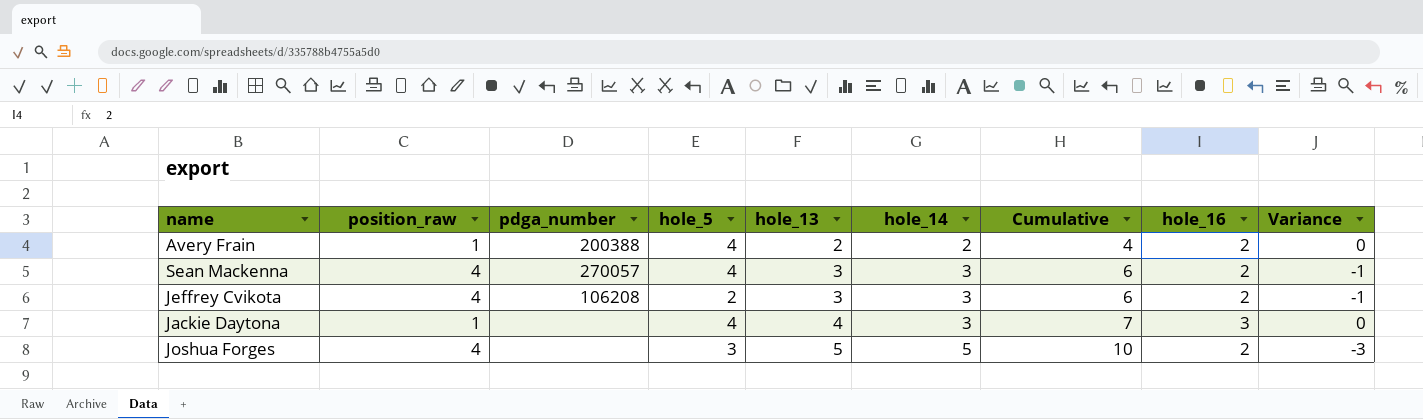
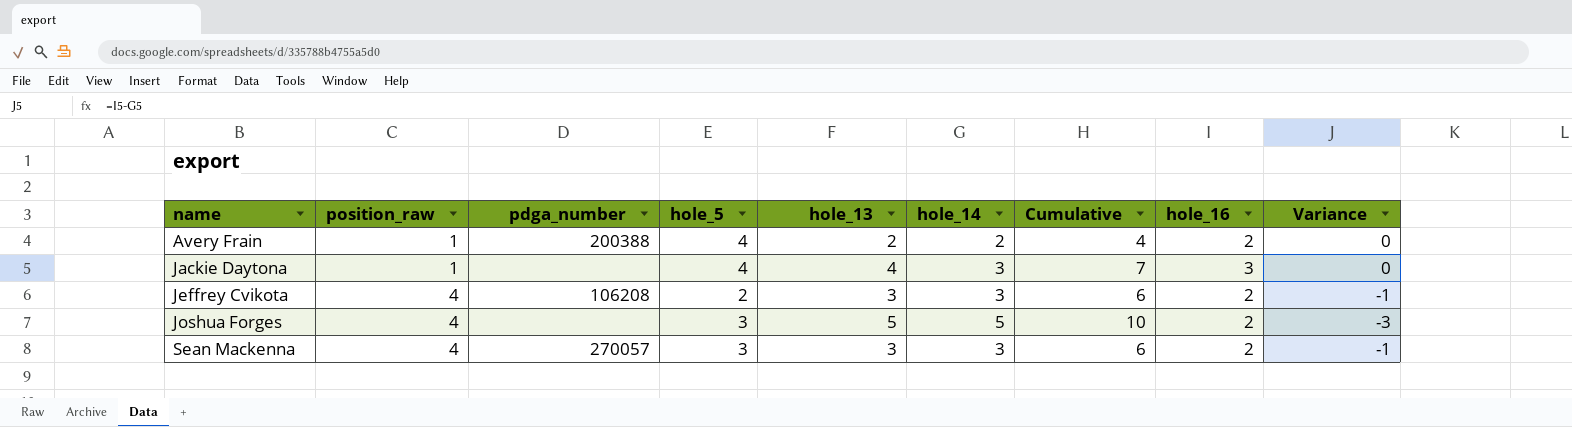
row order: hole_13 ascending -> name ascending
Sean Mackenna | hole_5: 4 -> 3

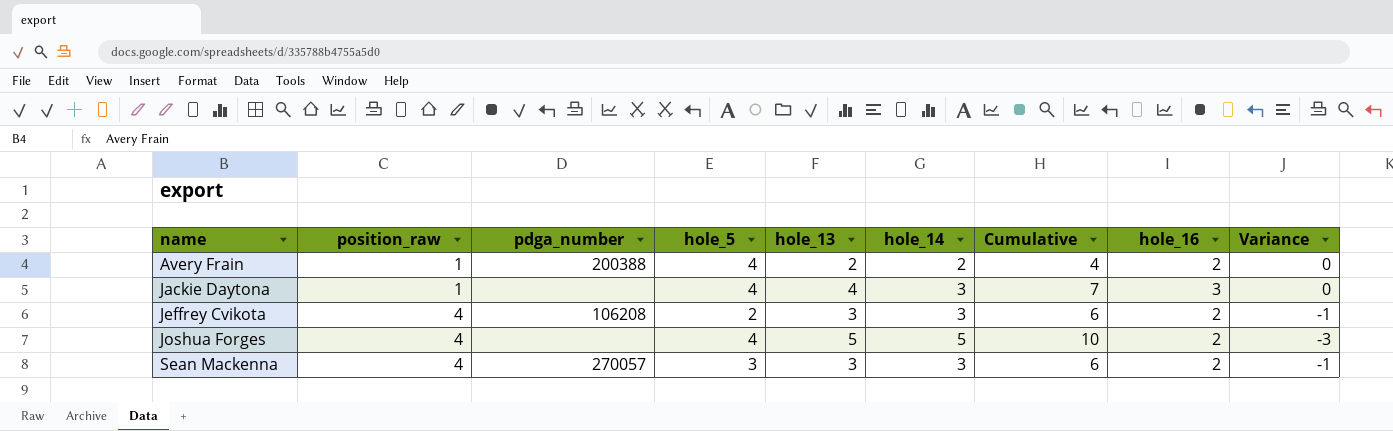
Joshua Forges | hole_5: 3 -> 4

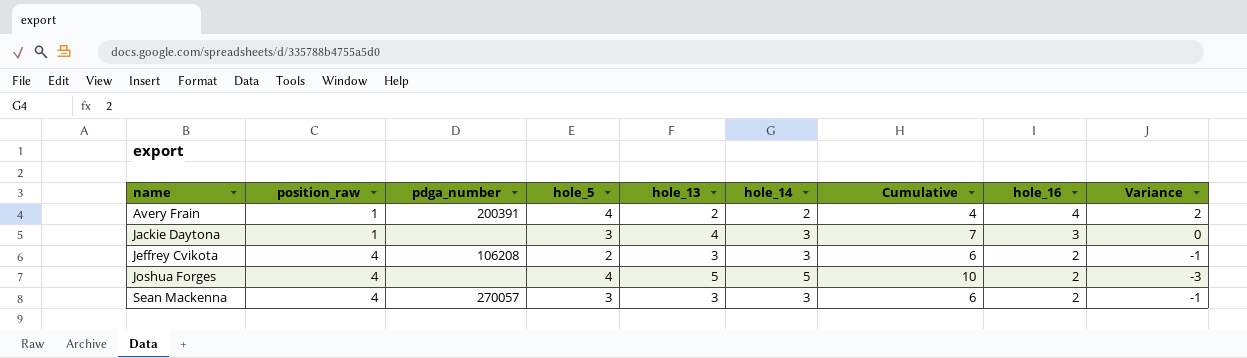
Avery Frain | pdga_number: 200388 -> 200391
Avery Frain | hole_16: 2 -> 4
Avery Frain | Variance: 0 -> 2
Jackie Daytona | hole_5: 4 -> 3

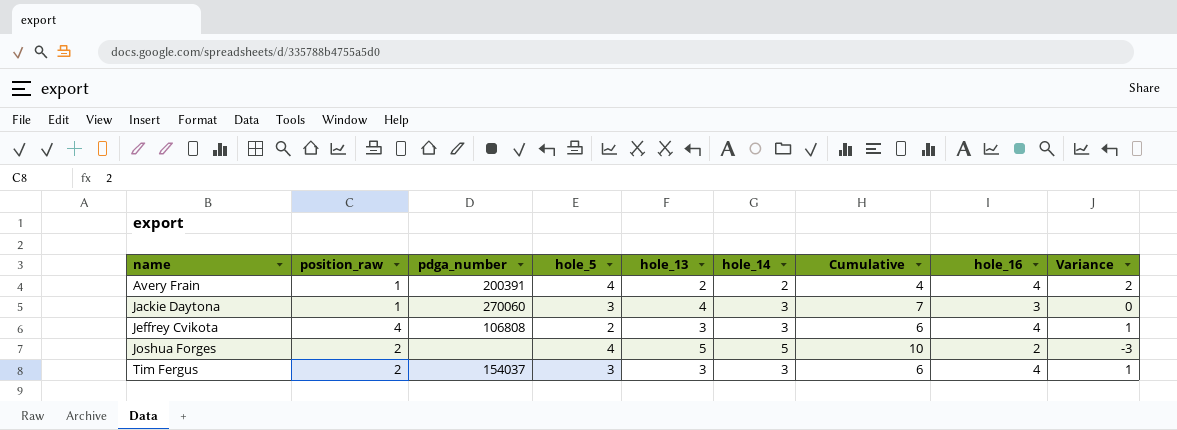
row Sean Mackenna: 4 | 270057 | 3 | 3 | 3 | 6 | 2 | -1 -> none
Jackie Daytona | pdga_number: none -> 270060
Jeffrey Cvikota | pdga_number: 106208 -> 106808
Jeffrey Cvikota | hole_16: 2 -> 4
Jeffrey Cvikota | Variance: -1 -> 1
Joshua Forges | position_raw: 4 -> 2
row Tim Fergus: none -> 2 | 154037 | 3 | 3 | 3 | 6 | 4 | 1

